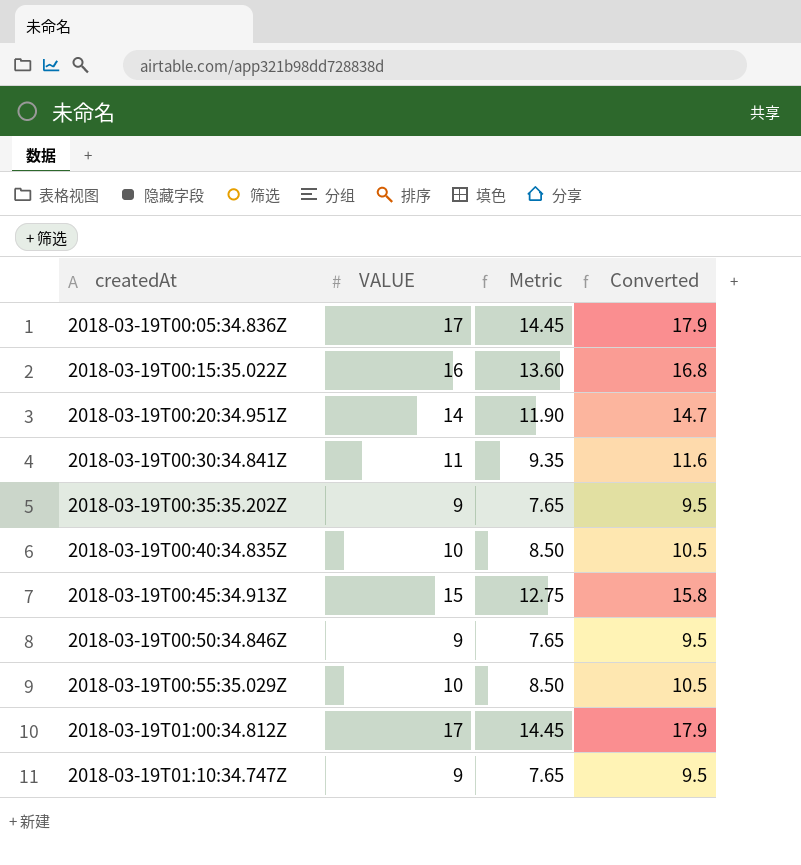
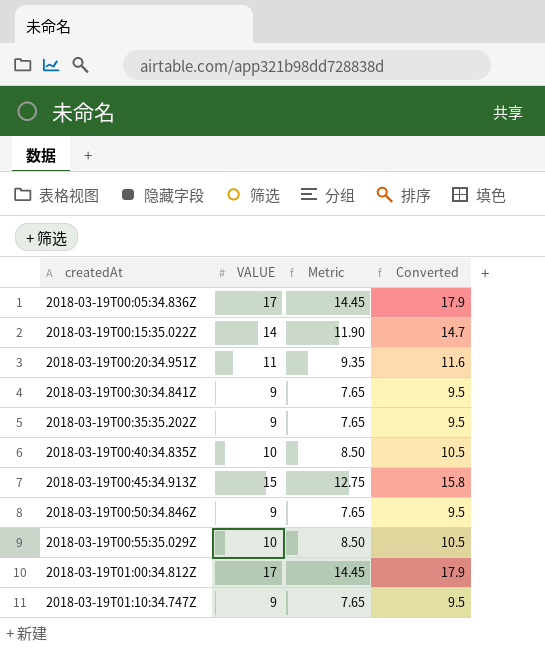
2018-03-19T00:15:35.022Z | VALUE: 16 -> 14
2018-03-19T00:15:35.022Z | Metric: 13.60 -> 11.90
2018-03-19T00:15:35.022Z | Converted: 16.8 -> 14.7
2018-03-19T00:20:34.951Z | VALUE: 14 -> 11
2018-03-19T00:20:34.951Z | Metric: 11.90 -> 9.35
2018-03-19T00:20:34.951Z | Converted: 14.7 -> 11.6
2018-03-19T00:30:34.841Z | VALUE: 11 -> 9
2018-03-19T00:30:34.841Z | Metric: 9.35 -> 7.65
2018-03-19T00:30:34.841Z | Converted: 11.6 -> 9.5

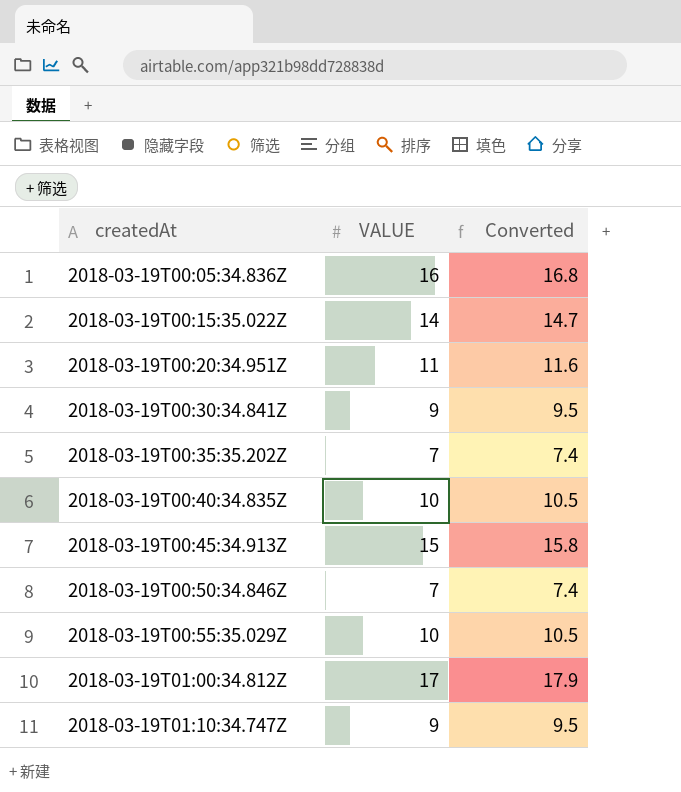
column Metric | formula: [VALUE] * 0.85 -> none
2018-03-19T00:05:34.836Z | VALUE: 17 -> 16
2018-03-19T00:05:34.836Z | Converted: 17.9 -> 16.8
2018-03-19T00:35:35.202Z | VALUE: 9 -> 7
2018-03-19T00:35:35.202Z | Converted: 9.5 -> 7.4
2018-03-19T00:50:34.846Z | VALUE: 9 -> 7
2018-03-19T00:50:34.846Z | Converted: 9.5 -> 7.4

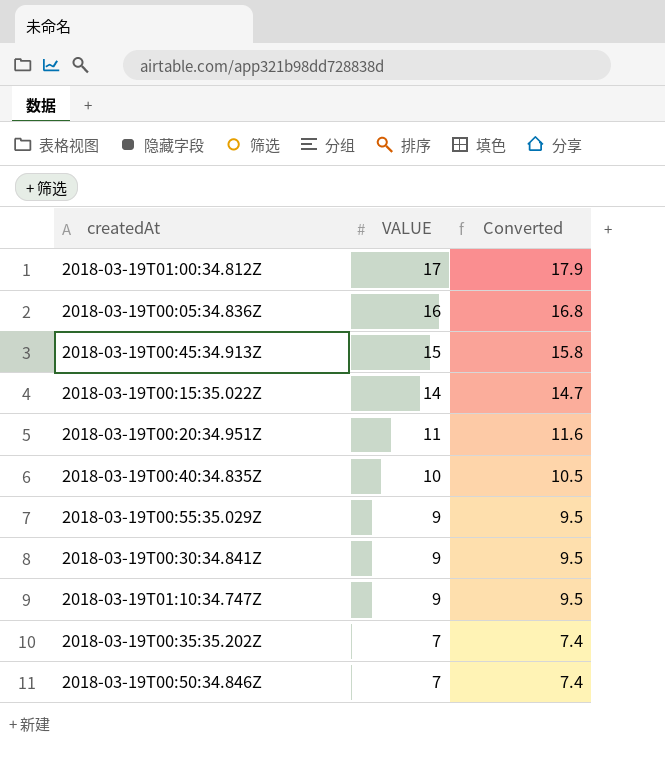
row order: createdAt ascending -> VALUE descending
2018-03-19T00:55:35.029Z | VALUE: 10 -> 9
2018-03-19T00:55:35.029Z | Converted: 10.5 -> 9.5

